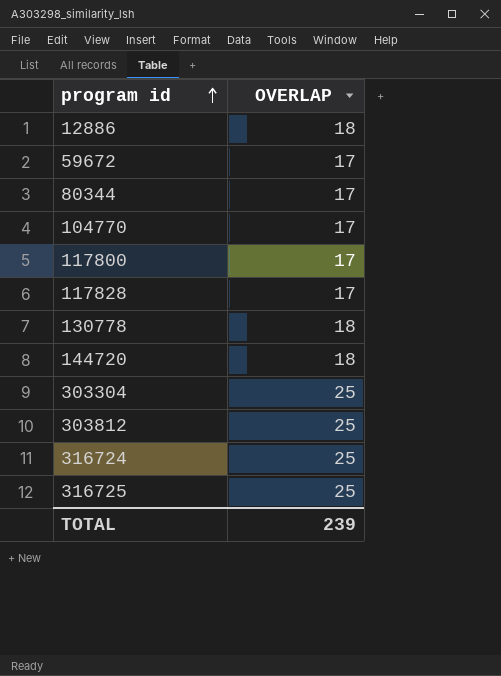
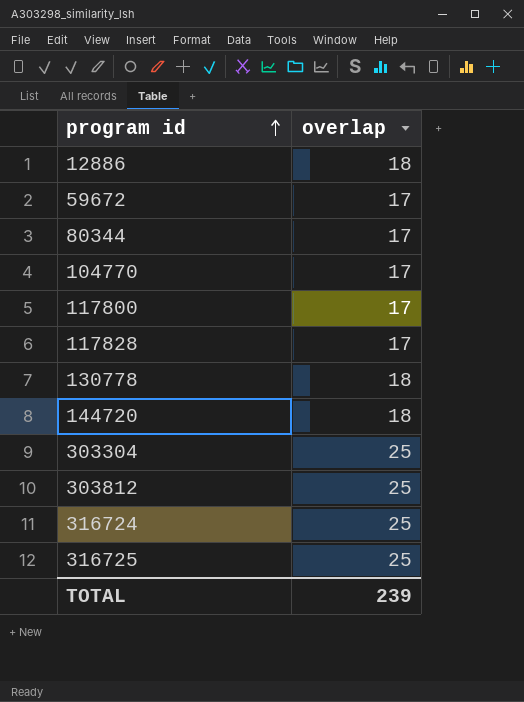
column name: OVERLAP -> overlap

